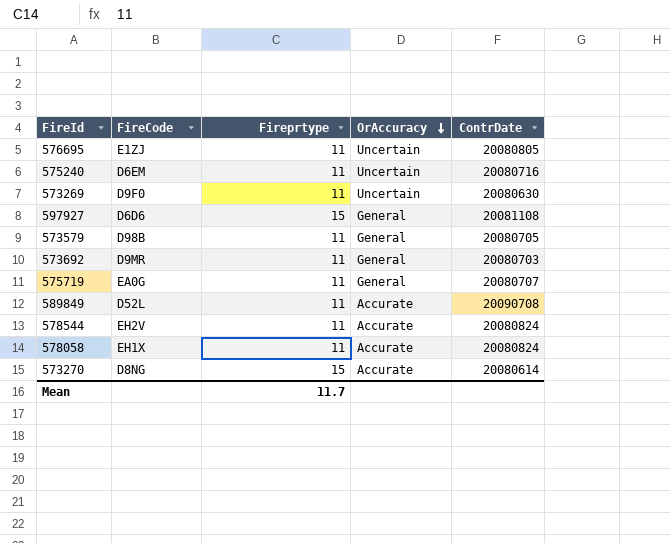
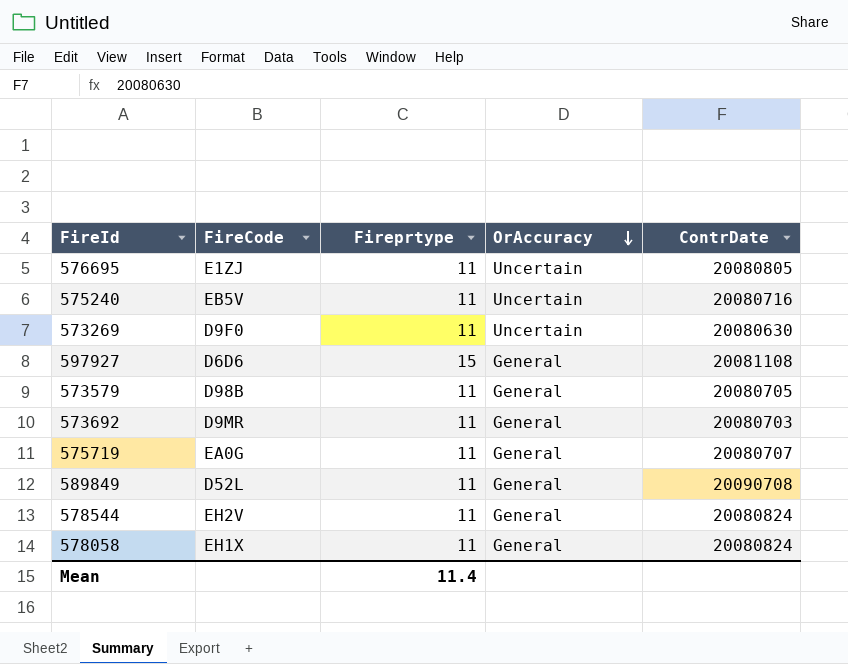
row 573270: D8NG | 15 | Accurate | 20080614 -> none
575240 | FireCode: D6EM -> EB5V
589849 | OrAccuracy: Accurate -> General
578544 | OrAccuracy: Accurate -> General
578058 | OrAccuracy: Accurate -> General
Mean | Fireprtype: 11.7 -> 11.4

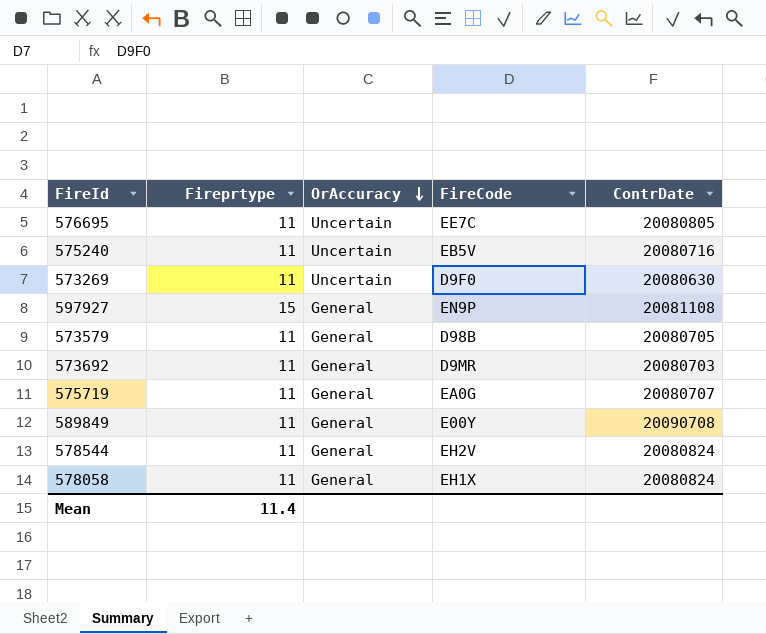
column FireCode | position: 2 -> 4
576695 | FireCode: E1ZJ -> EE7C
597927 | FireCode: D6D6 -> EN9P
589849 | FireCode: D52L -> E00Y

